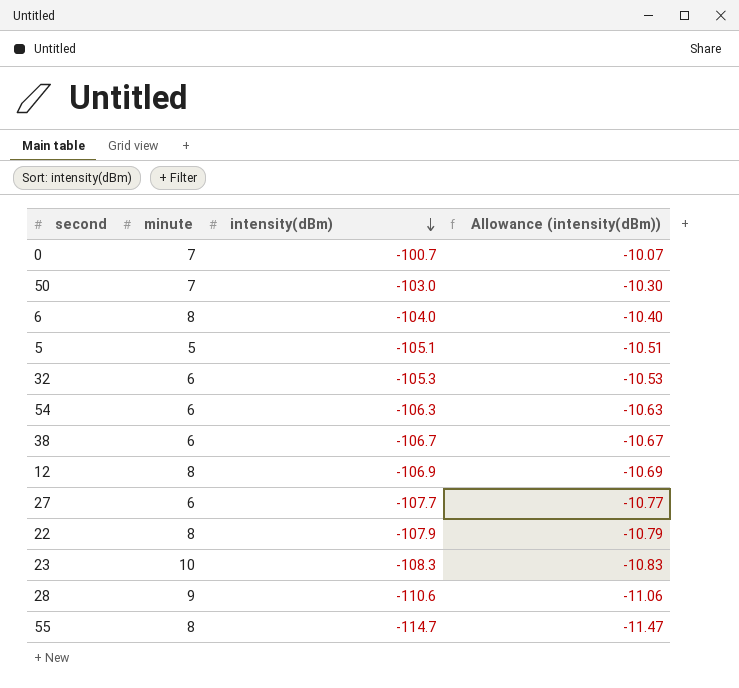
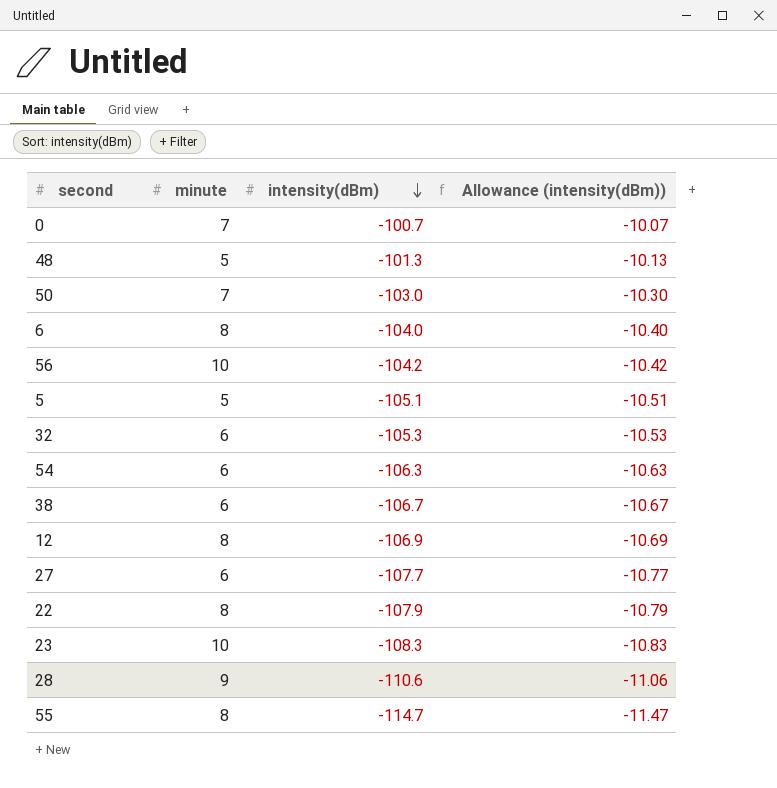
row 48: none -> 5 | -101.3 | -10.13
row 56: none -> 10 | -104.2 | -10.42

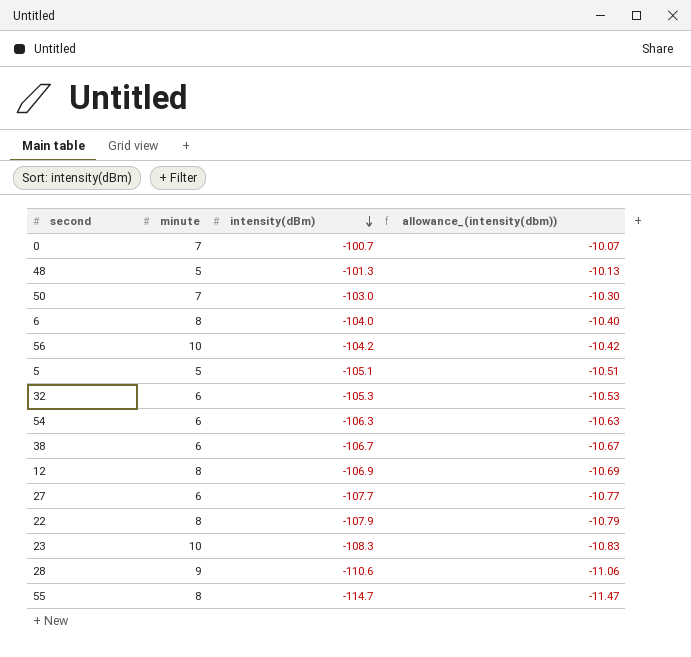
column name: Allowance (intensity(dBm)) -> allowance_(intensity(dbm))

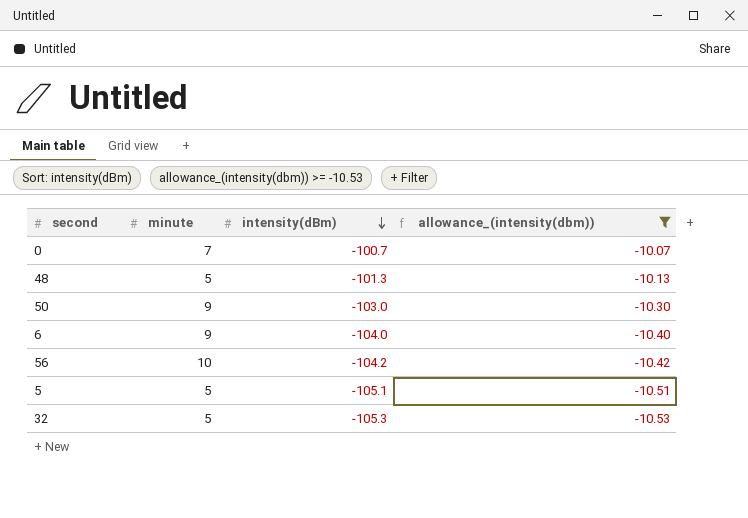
filter: none -> allowance_(intensity(dbm)) >= -10.53
50 | minute: 7 -> 9
6 | minute: 8 -> 9
32 | minute: 6 -> 5

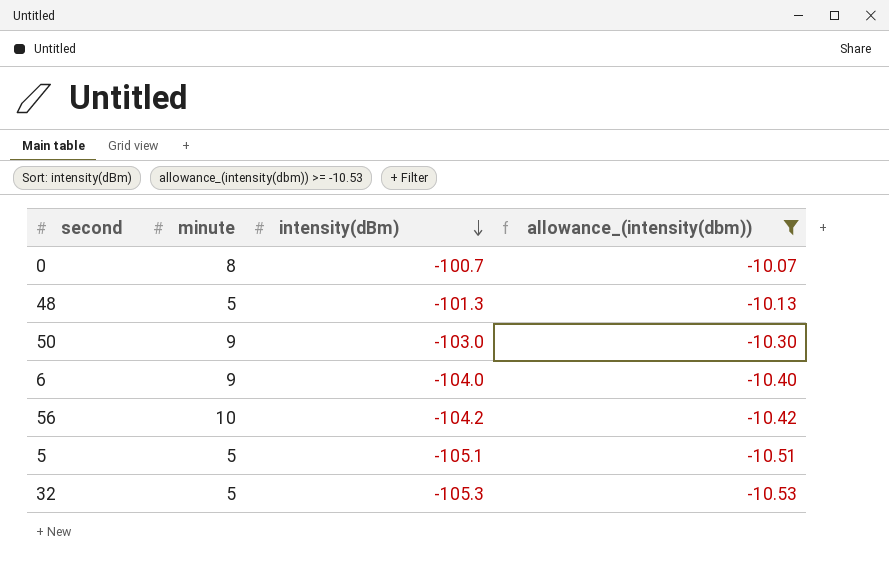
0 | minute: 7 -> 8

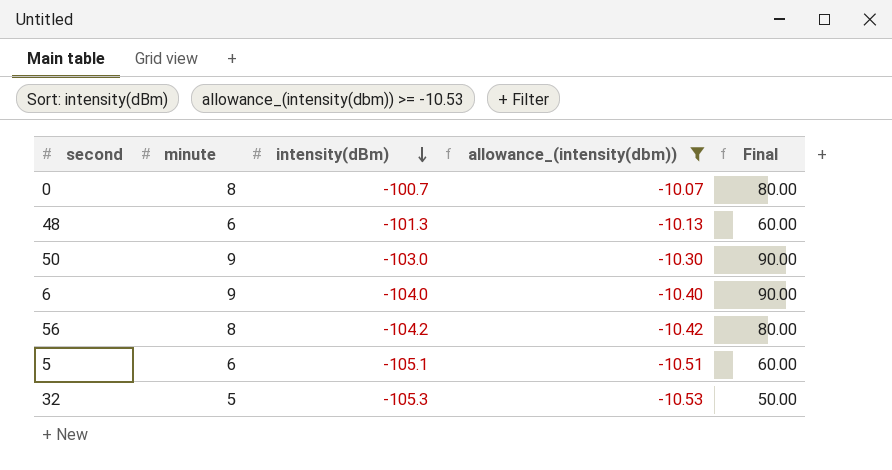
column Final | formula: none -> [minute] * 10
48 | minute: 5 -> 6
56 | minute: 10 -> 8
5 | minute: 5 -> 6

